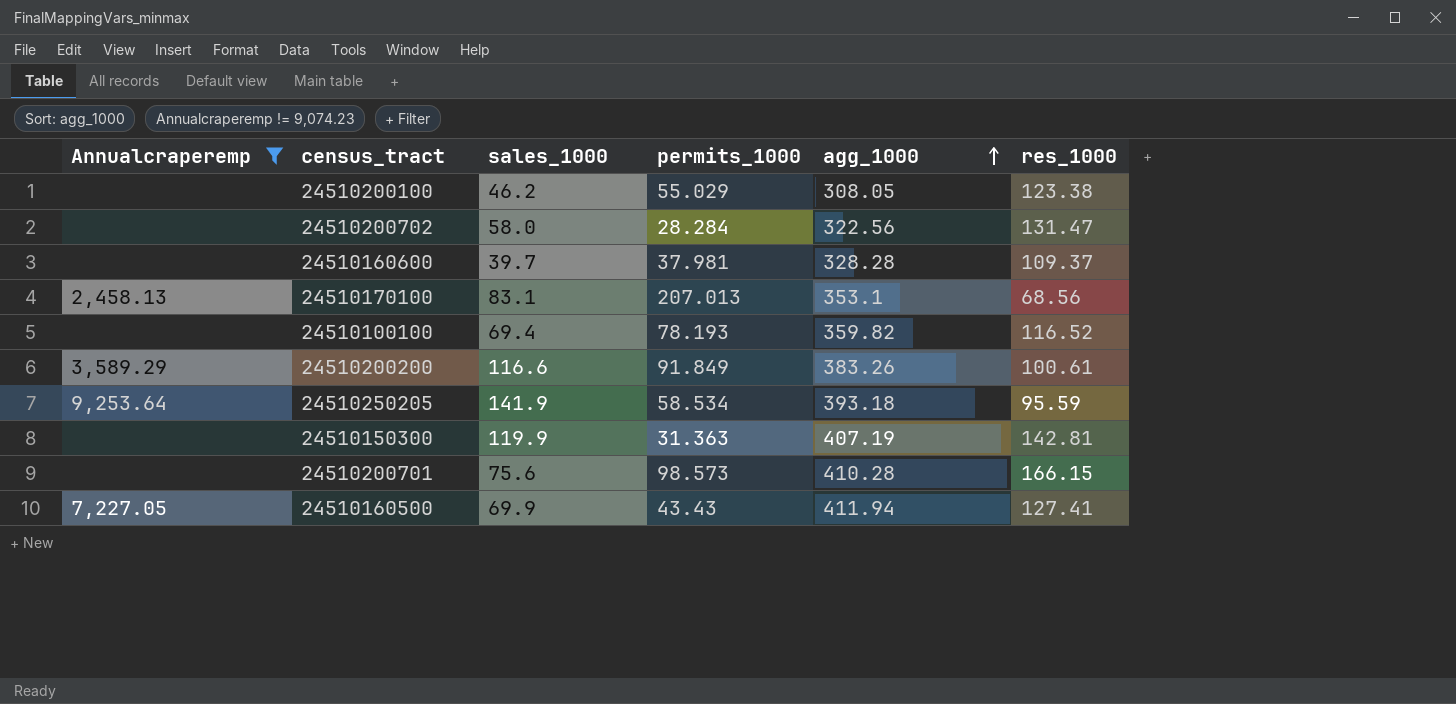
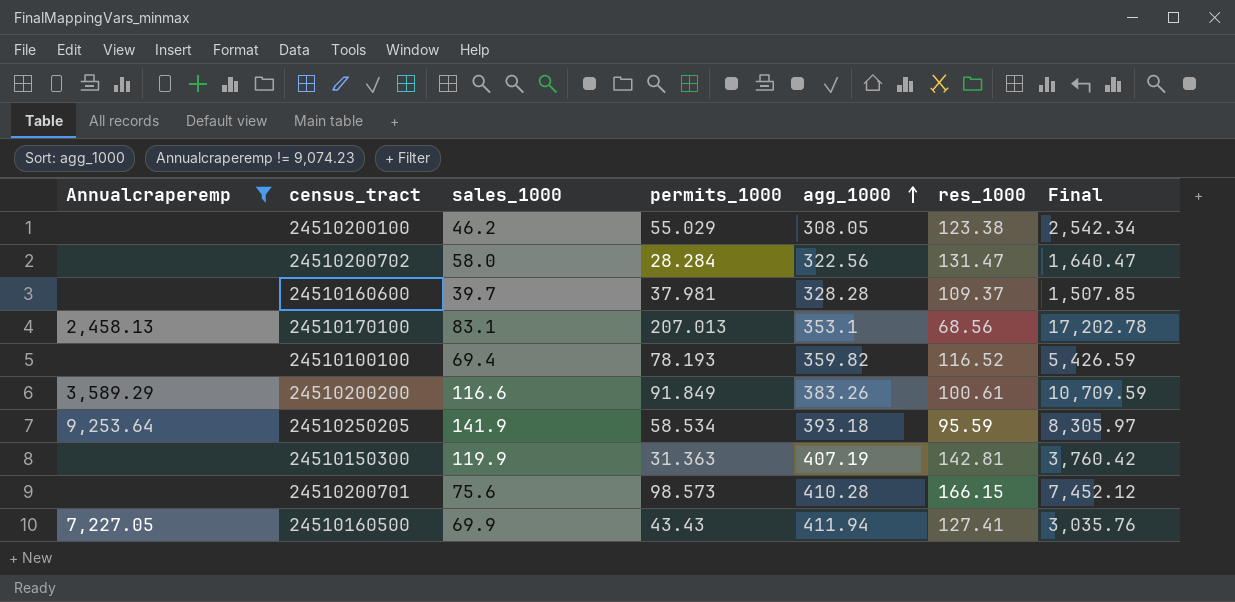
column Final | formula: none -> [sales_1000] * [permits_1000]

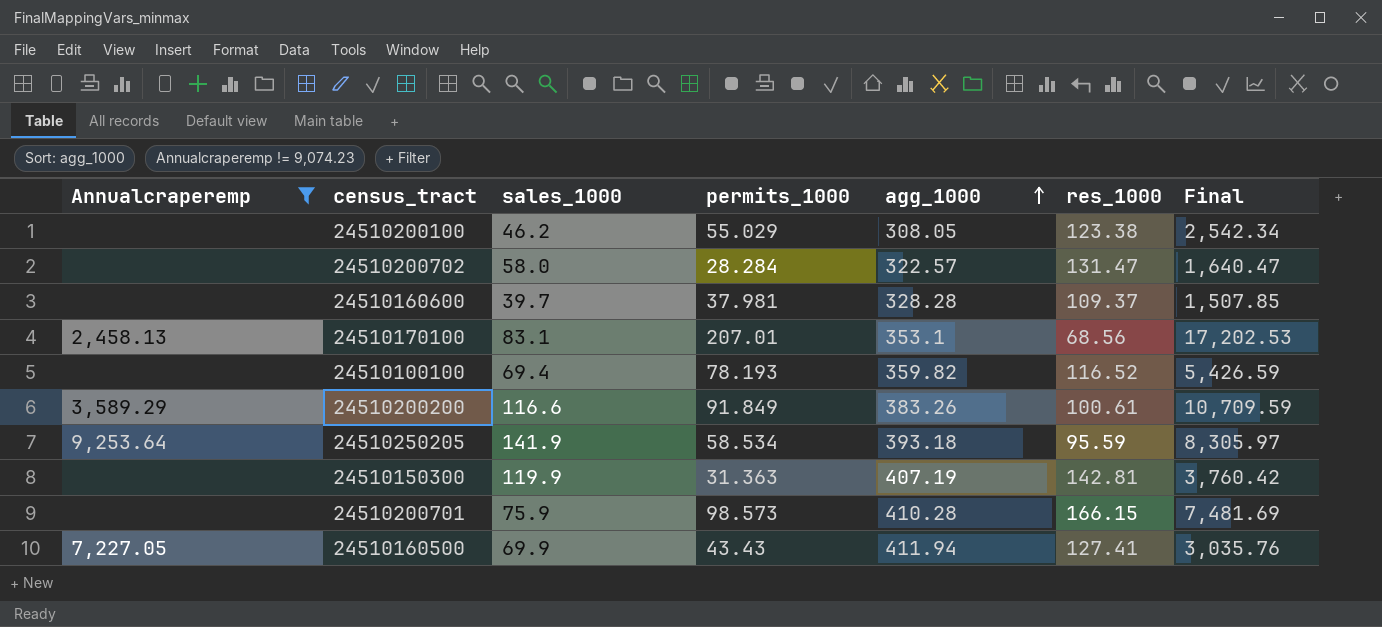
24510200702 | agg_1000: 322.56 -> 322.57
24510170100 | permits_1000: 207.013 -> 207.01
24510170100 | Final: 17,202.78 -> 17,202.53
24510200701 | sales_1000: 75.6 -> 75.9
24510200701 | Final: 7,452.12 -> 7,481.69

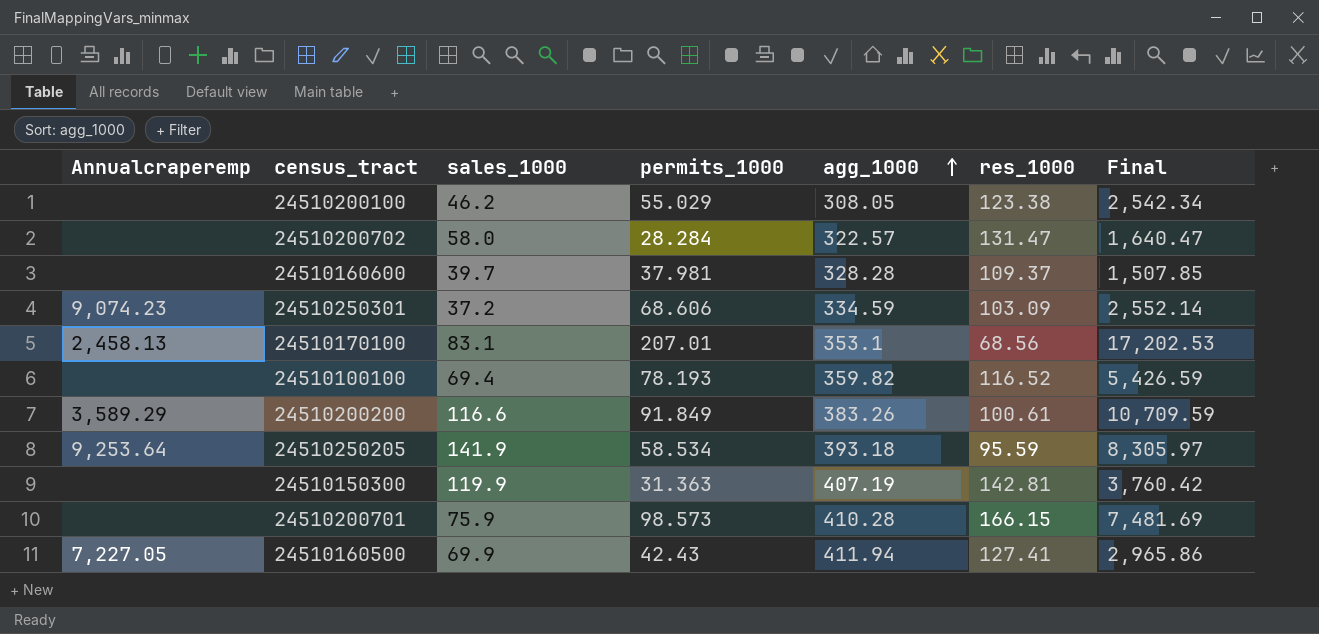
filter: Annualcraperemp != 9,074.23 -> none
24510160500 | permits_1000: 43.43 -> 42.43
24510160500 | Final: 3,035.76 -> 2,965.86

